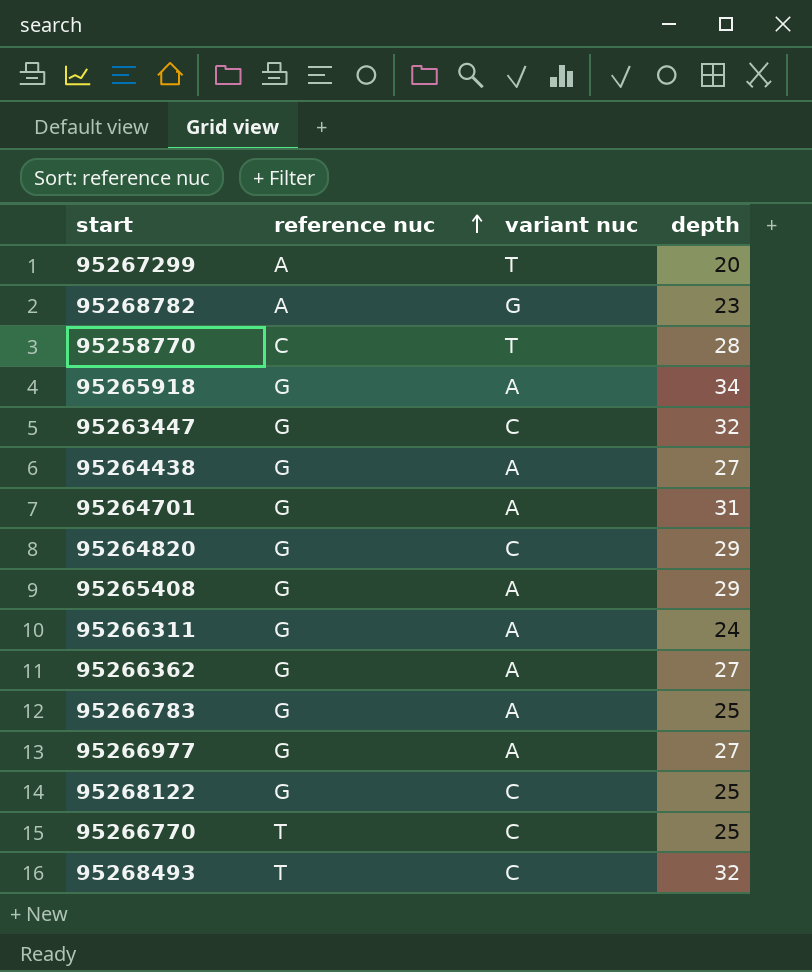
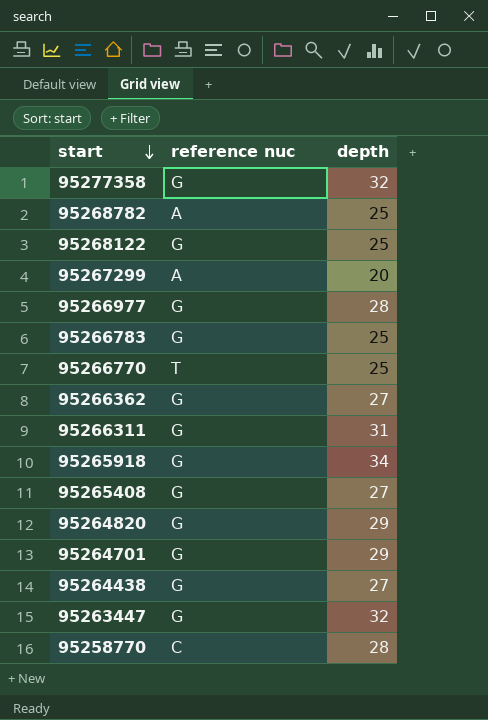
row order: reference nuc ascending -> start descending
column variant nuc | position: 3 -> none
row 95268493: T | C | 32 -> none
row 95277358: none -> G | 32
95268782 | depth: 23 -> 25
95266977 | depth: 27 -> 28
95266311 | depth: 24 -> 31
95265408 | depth: 29 -> 27
95264701 | depth: 31 -> 29

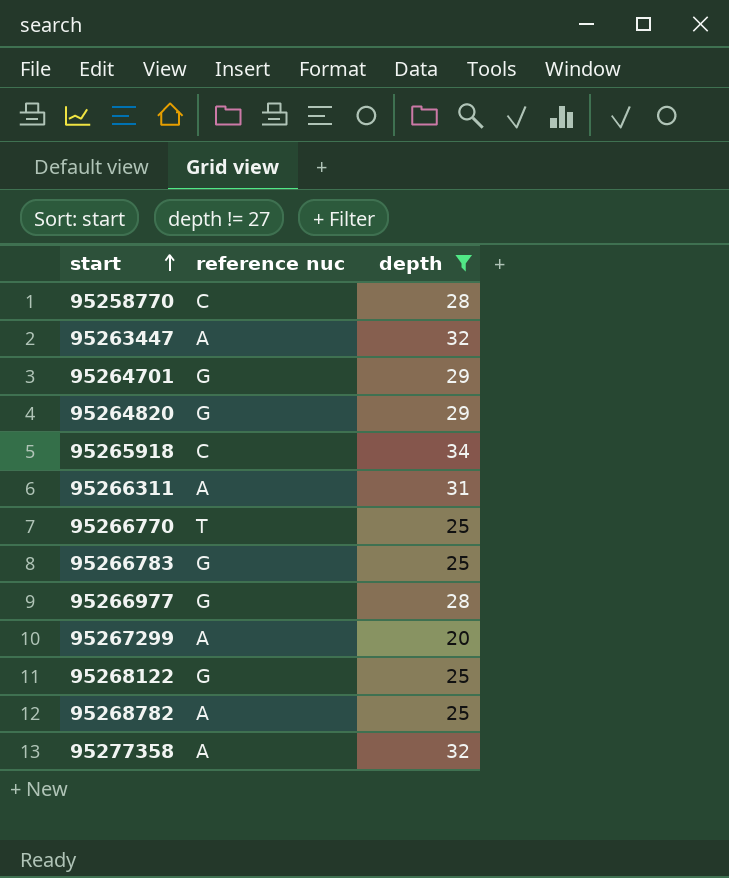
filter: none -> depth != 27
row order: start descending -> start ascending
95263447 | reference nuc: G -> A
95265918 | reference nuc: G -> C
95266311 | reference nuc: G -> A
95277358 | reference nuc: G -> A

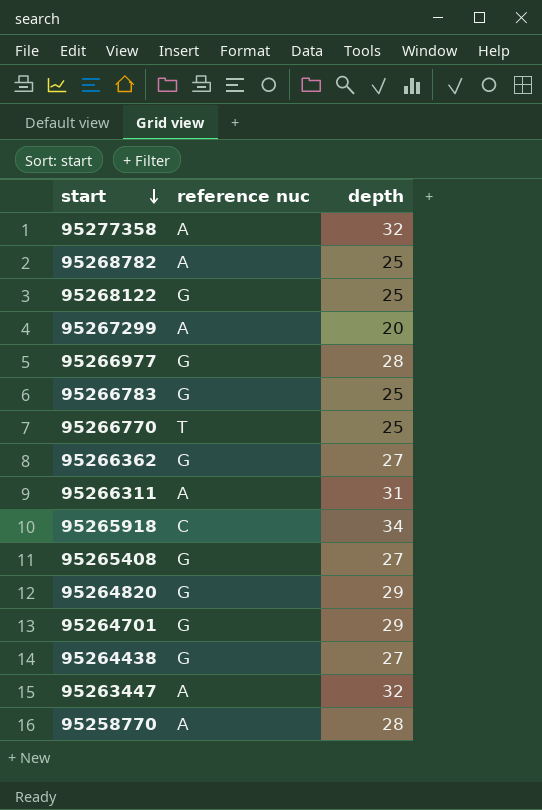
filter: depth != 27 -> none
row order: start ascending -> start descending
95258770 | reference nuc: C -> A

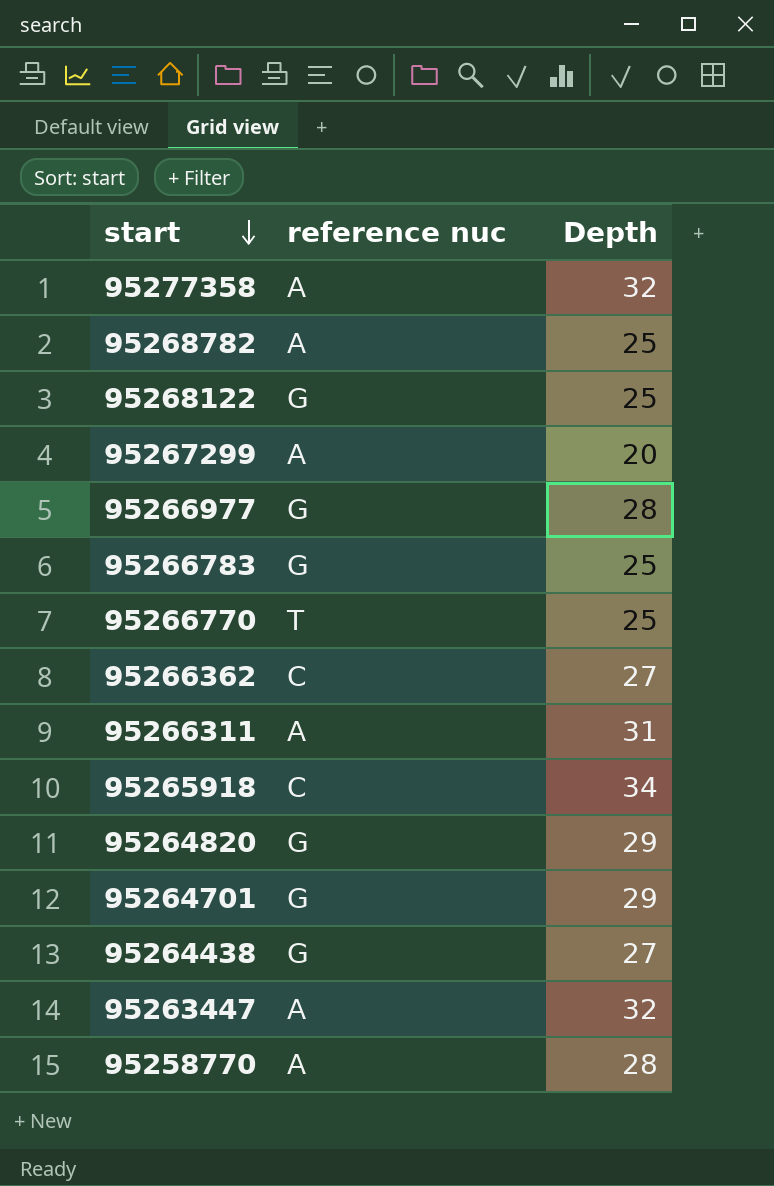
column name: depth -> Depth
row 95265408: G | 27 -> none
95266362 | reference nuc: G -> C

